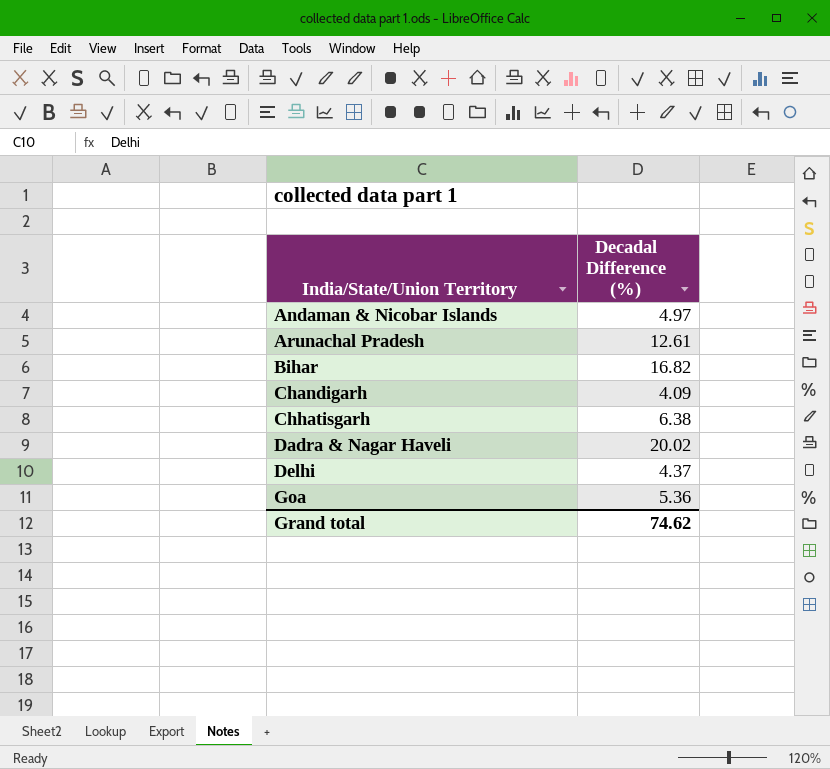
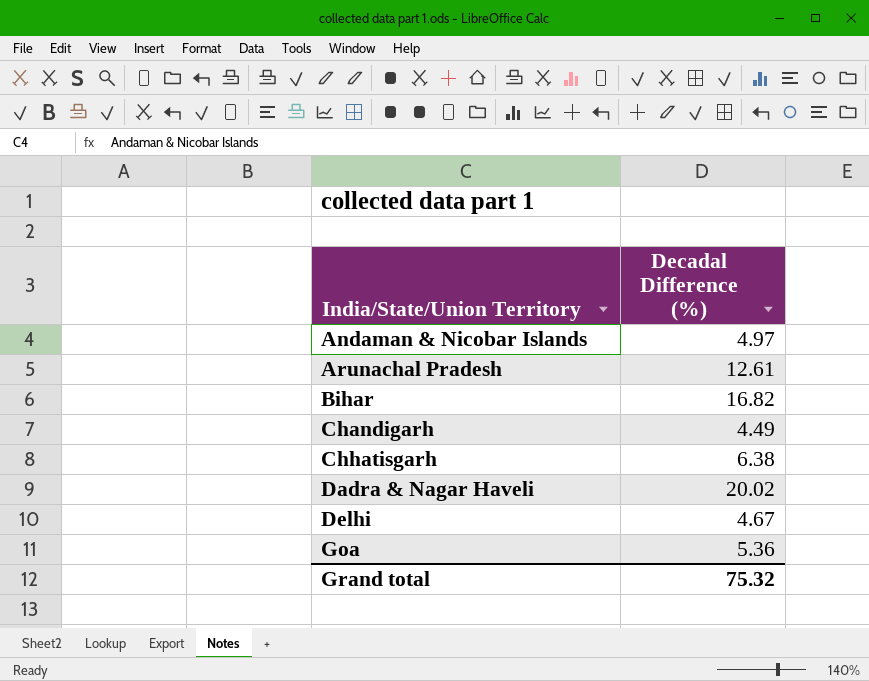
Chandigarh | Decadal Difference (%): 4.09 -> 4.49
Delhi | Decadal Difference (%): 4.37 -> 4.67
Grand total | Decadal Difference (%): 74.62 -> 75.32

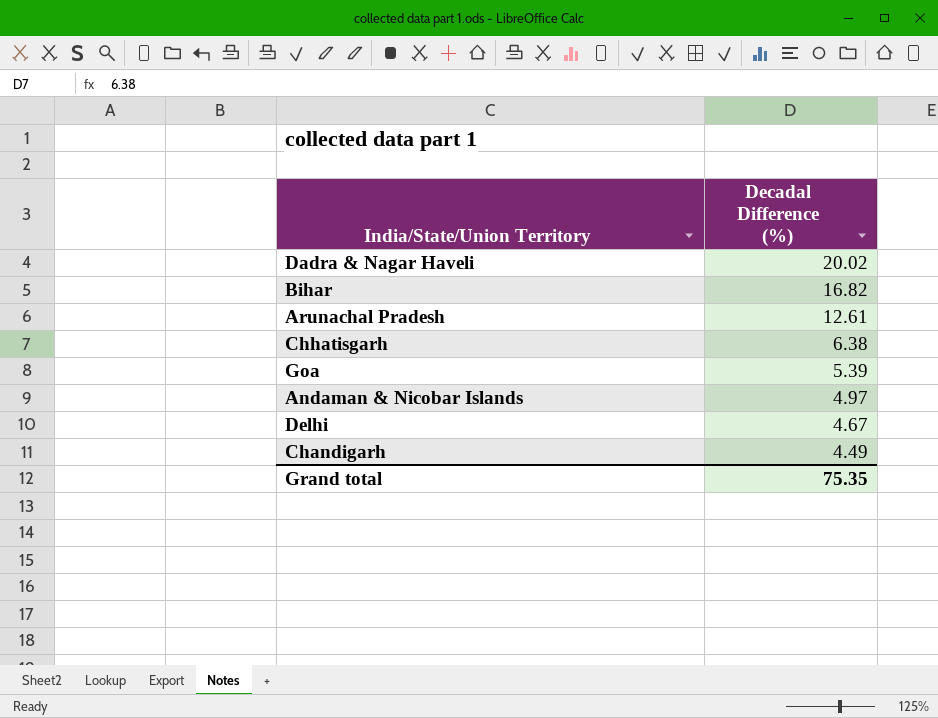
row order: India/State/Union Territory ascending -> Decadal Difference (%) descending
Goa | Decadal Difference (%): 5.36 -> 5.39
Grand total | Decadal Difference (%): 75.32 -> 75.35

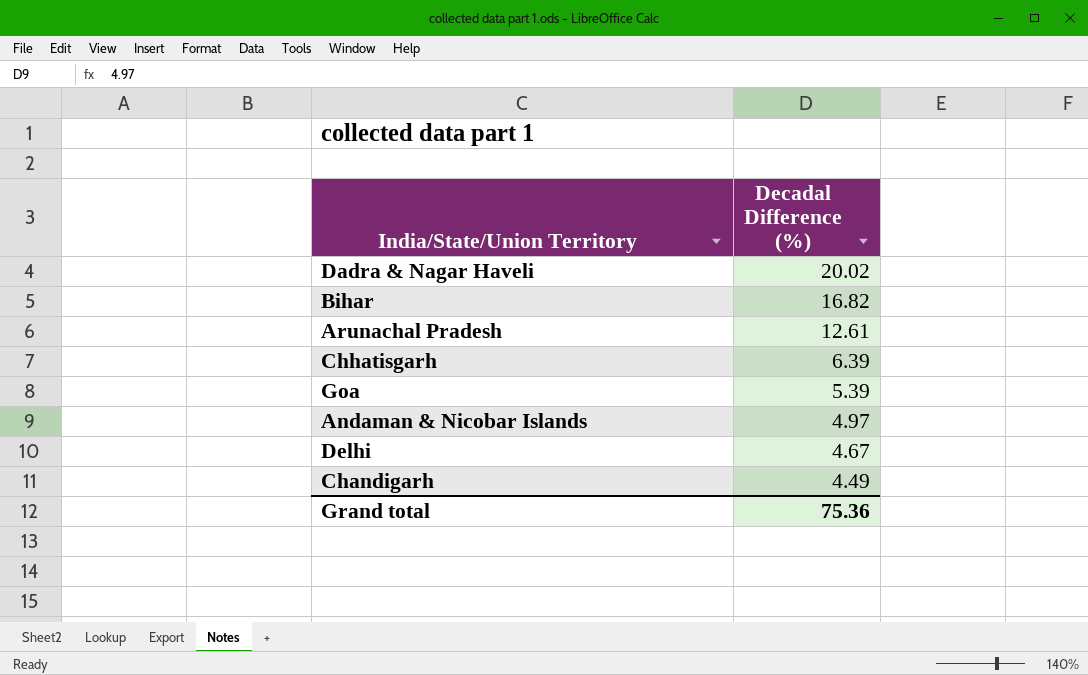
Chhatisgarh | Decadal Difference (%): 6.38 -> 6.39
Grand total | Decadal Difference (%): 75.35 -> 75.36

